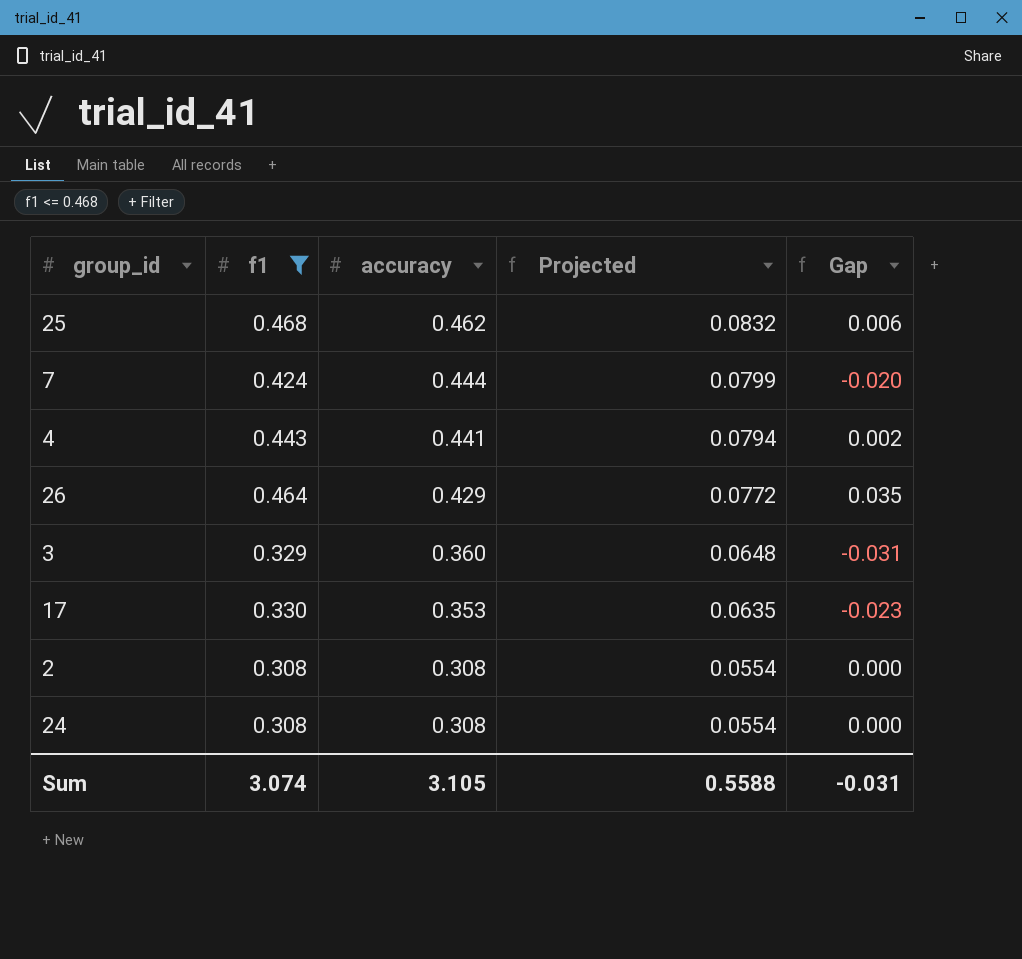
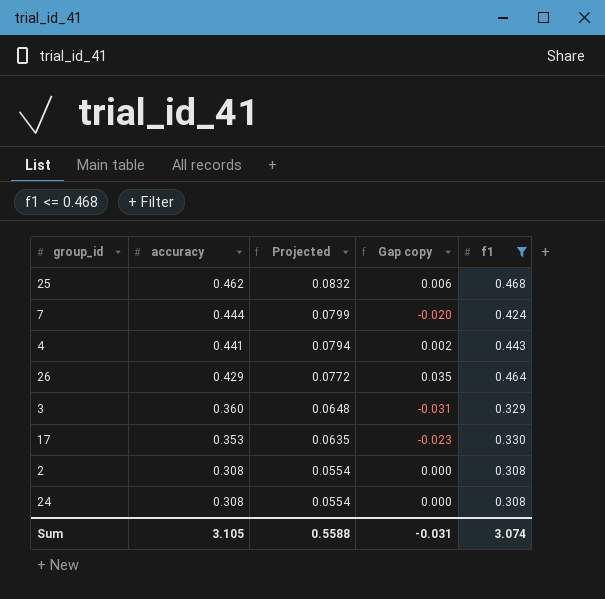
column name: Gap -> Gap copy
column f1 | position: 2 -> 5

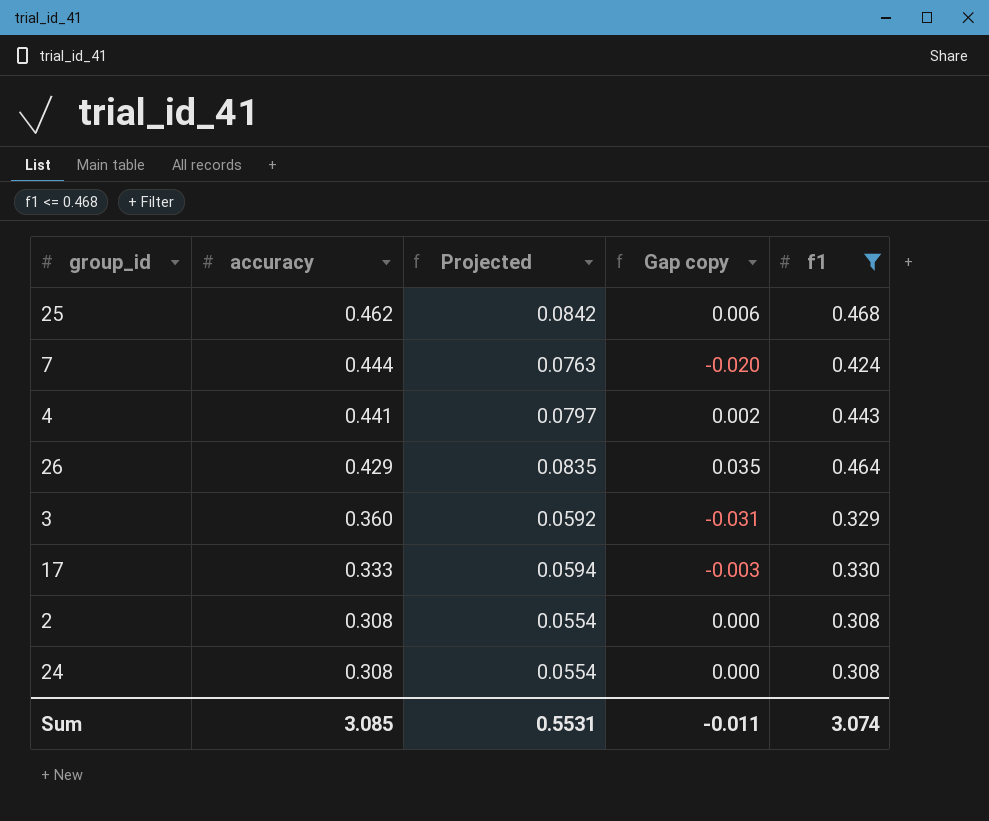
column Projected | formula: [accuracy] * 0.18 -> [f1] * 0.18
17 | accuracy: 0.353 -> 0.333
17 | Gap copy: -0.023 -> -0.003
Sum | accuracy: 3.105 -> 3.085
Sum | Projected: 0.5588 -> 0.5531
Sum | Gap copy: -0.031 -> -0.011

